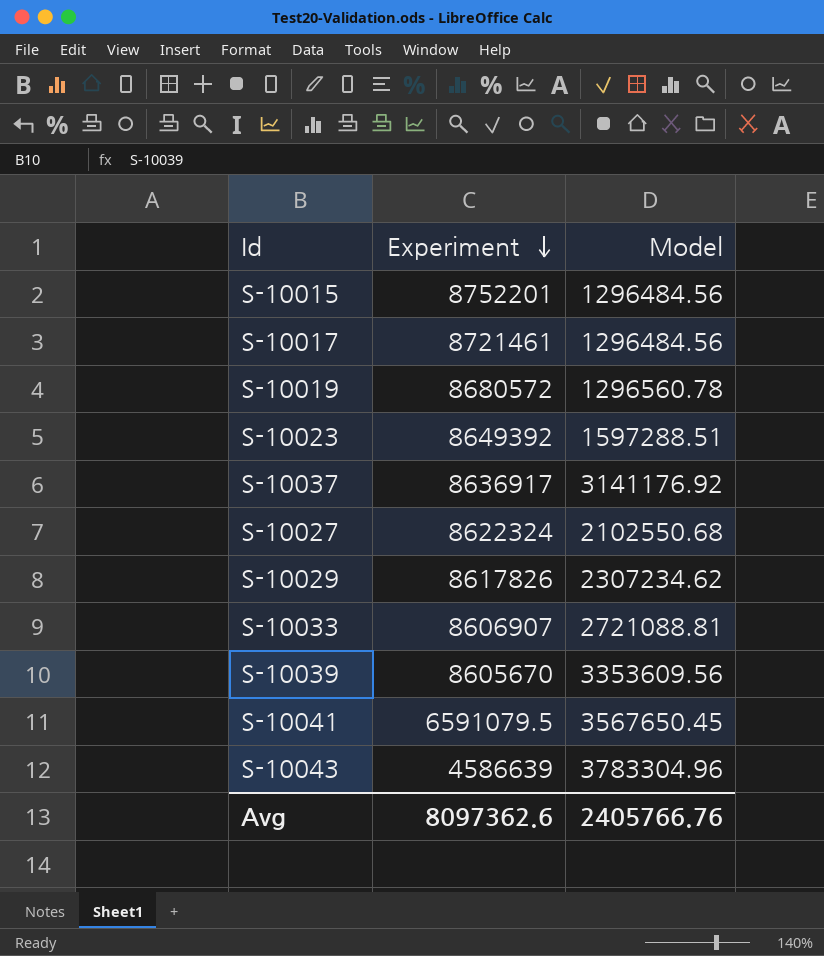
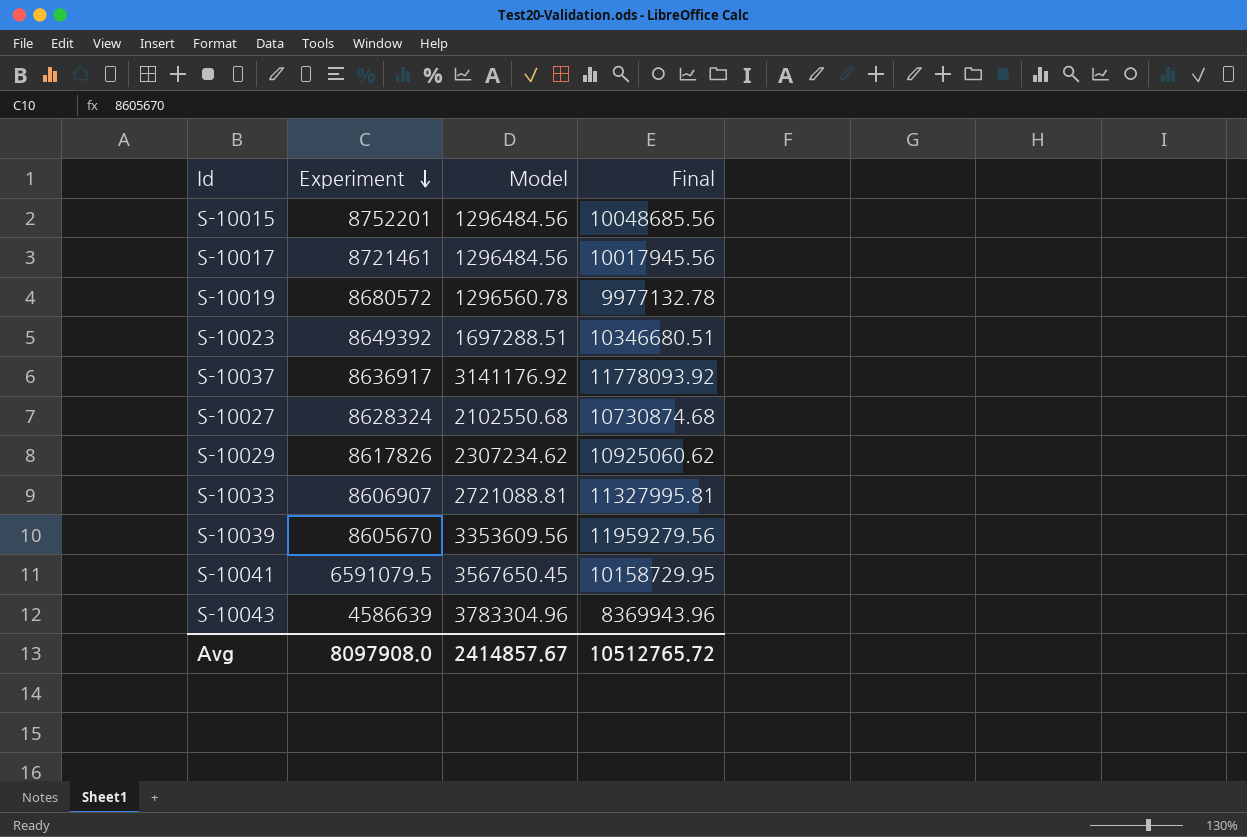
column Final | formula: none -> [Experiment] + [Model]
S-10023 | Model: 1597288.51 -> 1697288.51
S-10027 | Experiment: 8622324 -> 8628324
Avg | Experiment: 8097362.6 -> 8097908.0
Avg | Model: 2405766.76 -> 2414857.67

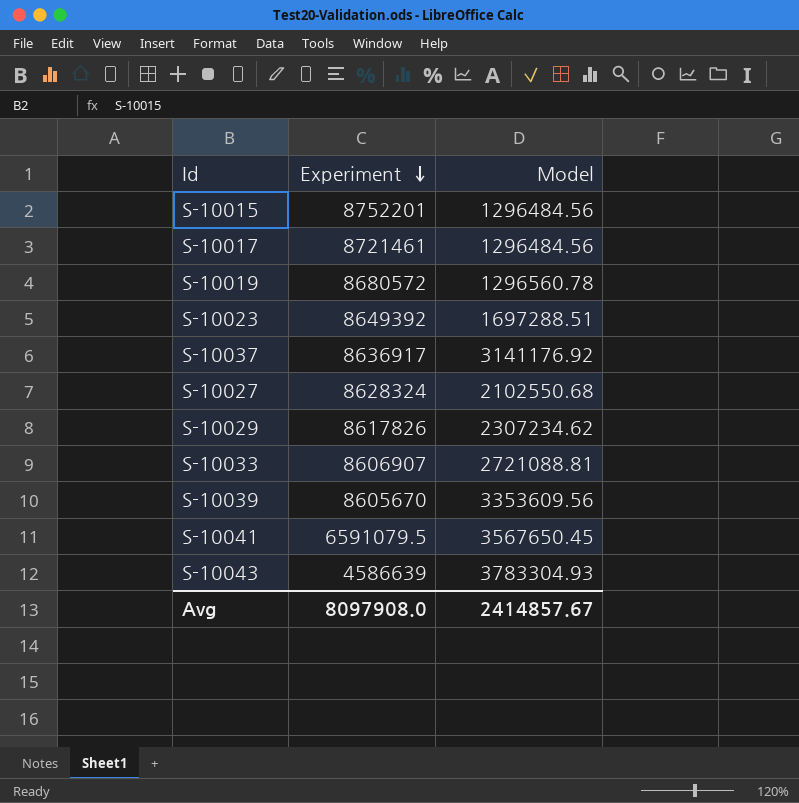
column Final | formula: [Experiment] + [Model] -> none
S-10043 | Model: 3783304.96 -> 3783304.93

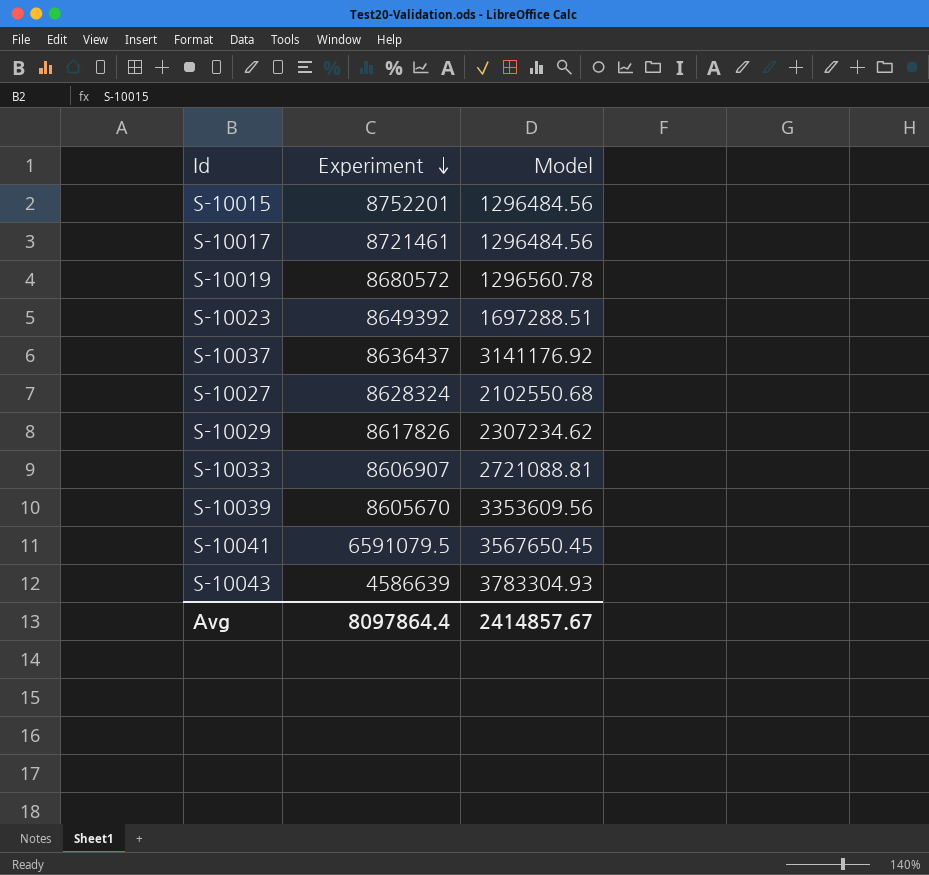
S-10037 | Experiment: 8636917 -> 8636437
Avg | Experiment: 8097908.0 -> 8097864.4

